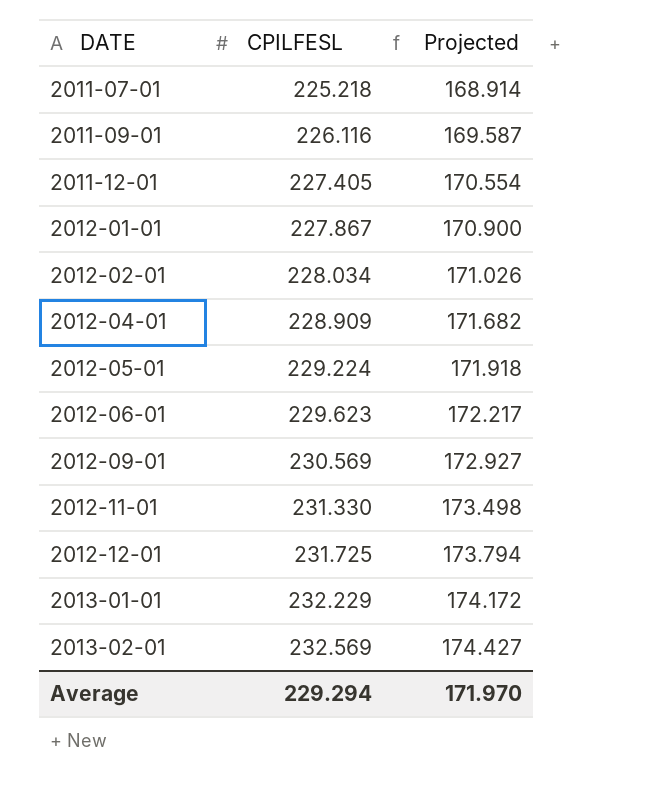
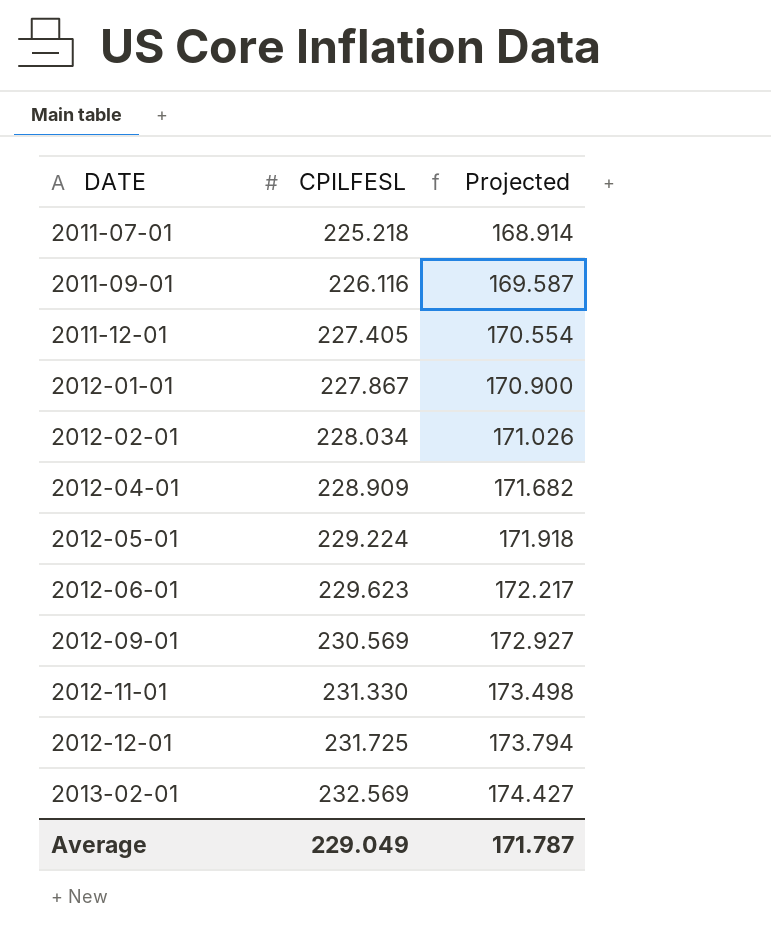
row 2013-01-01: 232.229 | 174.172 -> none
Average | CPILFESL: 229.294 -> 229.049
Average | Projected: 171.970 -> 171.787

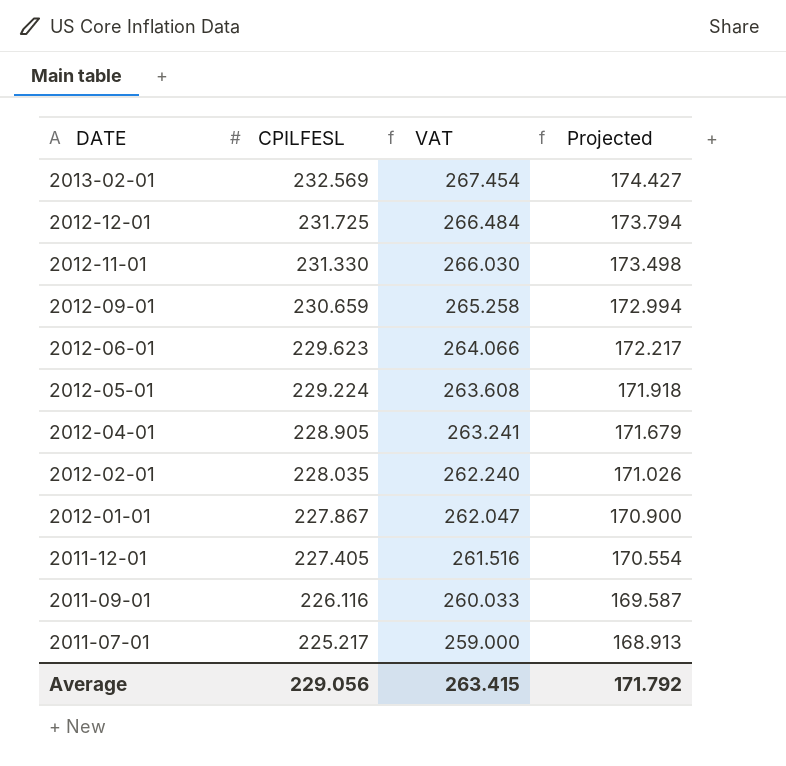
row order: DATE ascending -> DATE descending
column VAT | formula: none -> [CPILFESL] * 1.15
2012-09-01 | CPILFESL: 230.569 -> 230.659
2012-09-01 | Projected: 172.927 -> 172.994
2012-04-01 | CPILFESL: 228.909 -> 228.905
2012-04-01 | Projected: 171.682 -> 171.679
2012-02-01 | CPILFESL: 228.034 -> 228.035
2011-07-01 | CPILFESL: 225.218 -> 225.217
2011-07-01 | Projected: 168.914 -> 168.913
Average | CPILFESL: 229.049 -> 229.056
Average | Projected: 171.787 -> 171.792

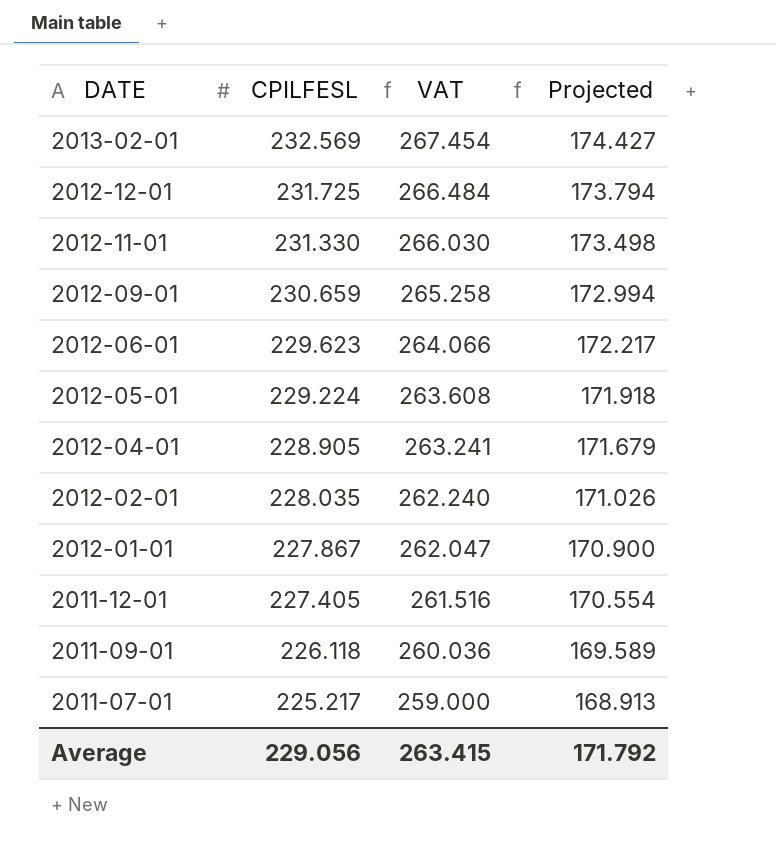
2011-09-01 | CPILFESL: 226.116 -> 226.118
2011-09-01 | VAT: 260.033 -> 260.036
2011-09-01 | Projected: 169.587 -> 169.589

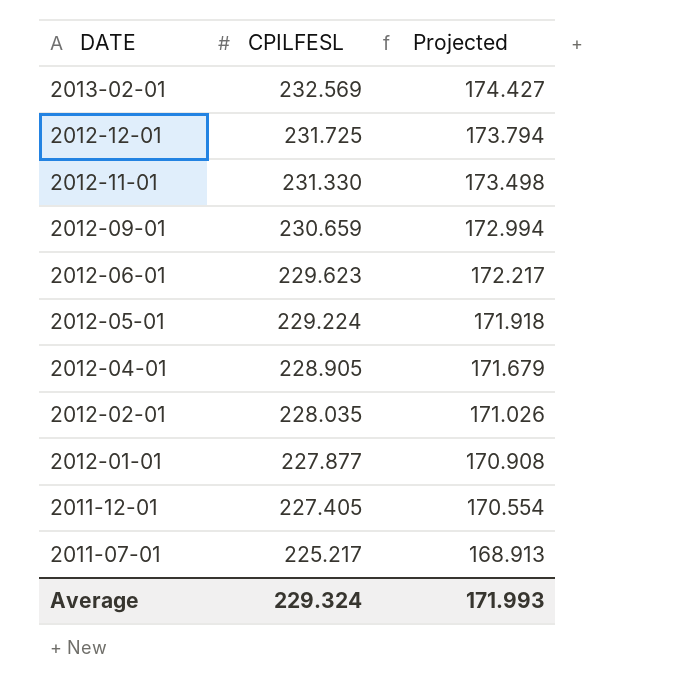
column VAT | formula: [CPILFESL] * 1.15 -> none
row 2011-09-01: 226.118 | 260.036 | 169.589 -> none
2012-01-01 | CPILFESL: 227.867 -> 227.877
2012-01-01 | Projected: 170.900 -> 170.908
Average | CPILFESL: 229.056 -> 229.324
Average | Projected: 171.792 -> 171.993

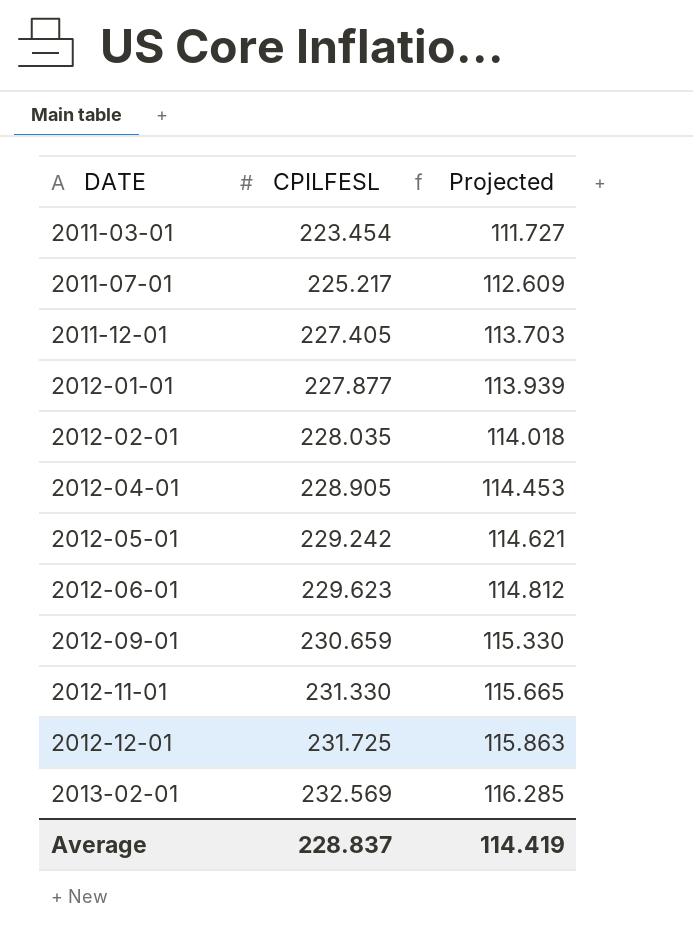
row order: DATE descending -> DATE ascending
column Projected | formula: [CPILFESL] * 0.75 -> [CPILFESL] * 0.5
row 2011-03-01: none -> 223.454 | 111.727
2012-05-01 | CPILFESL: 229.224 -> 229.242
Average | CPILFESL: 229.324 -> 228.837
Average | Projected: 171.993 -> 114.419

